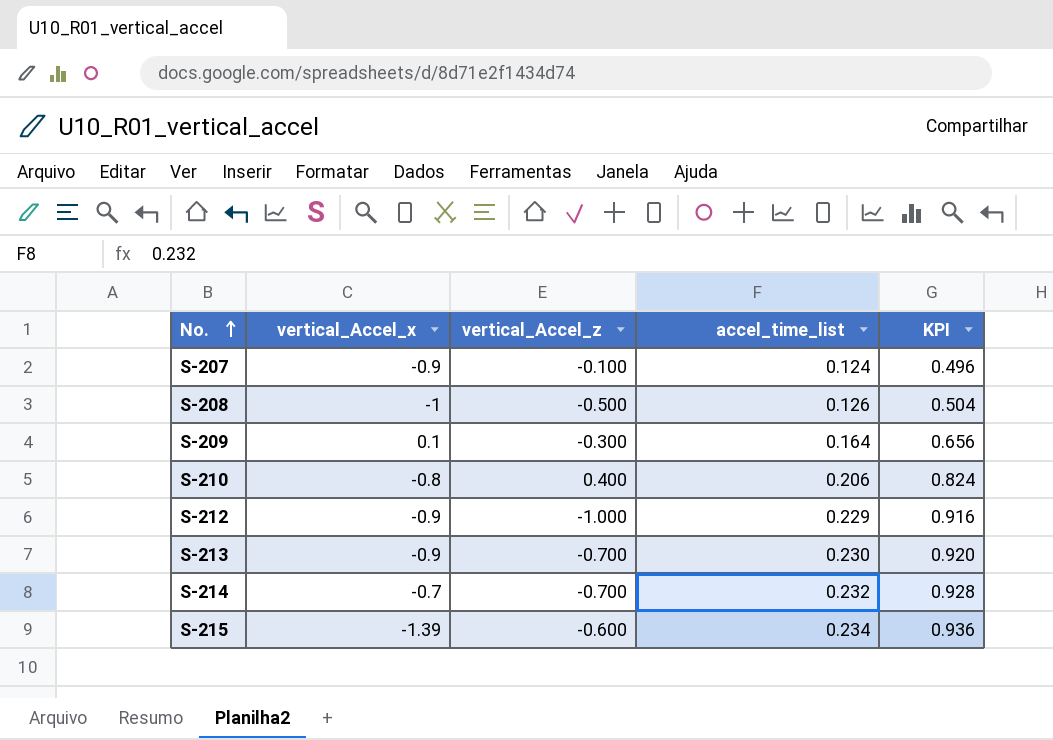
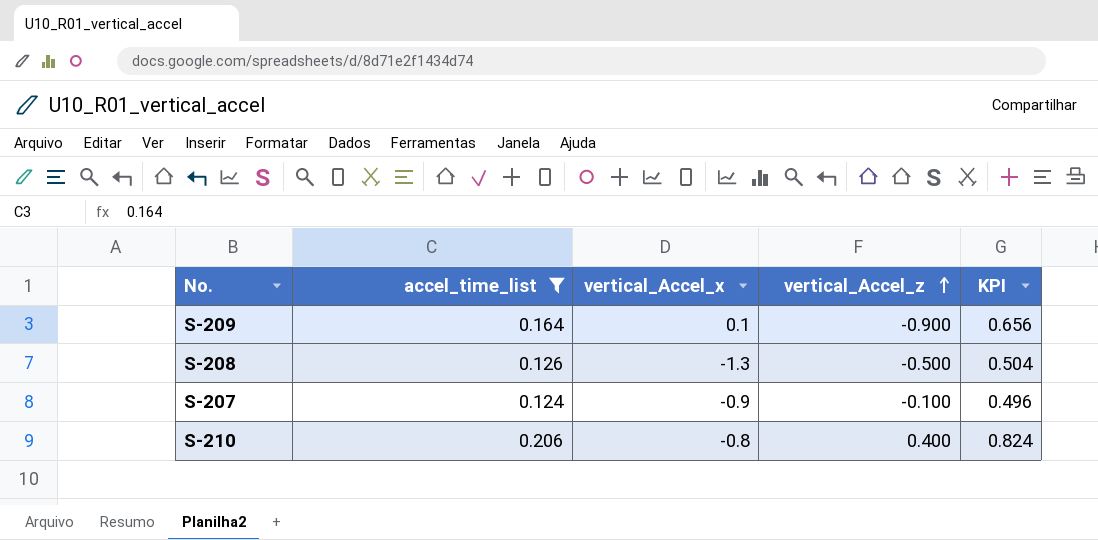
filter: none -> accel_time_list <= 0.206
row order: No. ascending -> vertical_Accel_z ascending
column accel_time_list | position: 4 -> 2
S-209 | vertical_Accel_z: -0.300 -> -0.900
S-208 | vertical_Accel_x: -1 -> -1.3

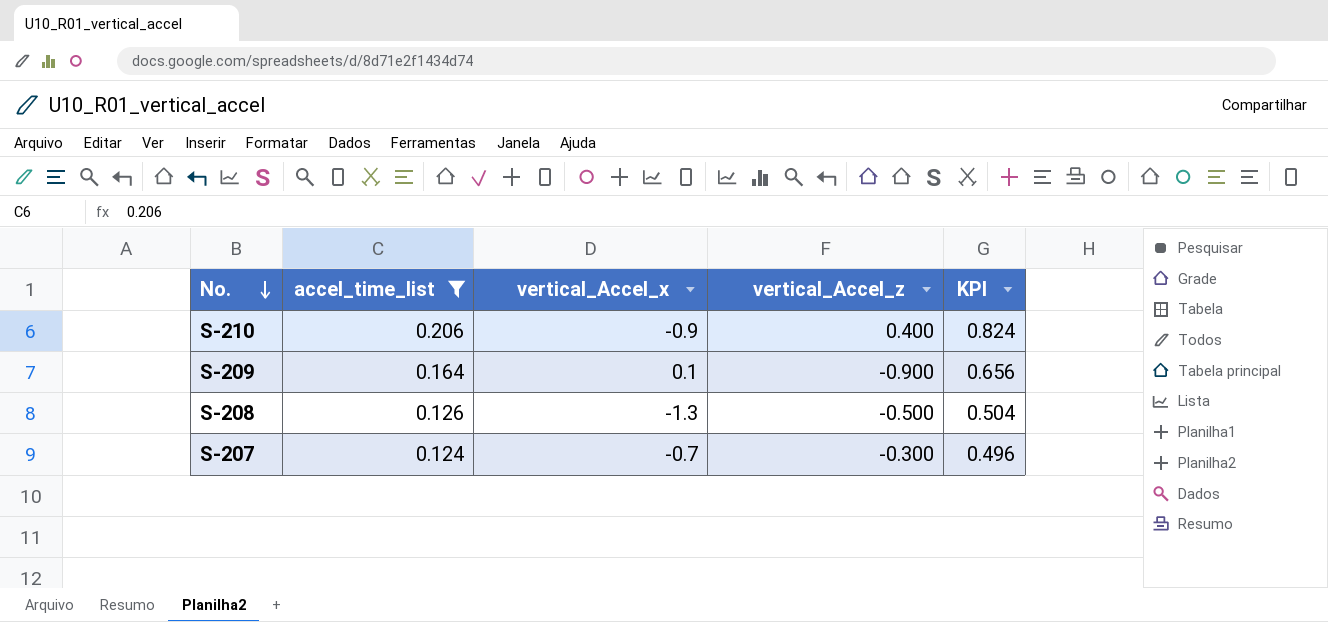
row order: vertical_Accel_z ascending -> No. descending
S-210 | vertical_Accel_x: -0.8 -> -0.9
S-207 | vertical_Accel_x: -0.9 -> -0.7
S-207 | vertical_Accel_z: -0.100 -> -0.300

